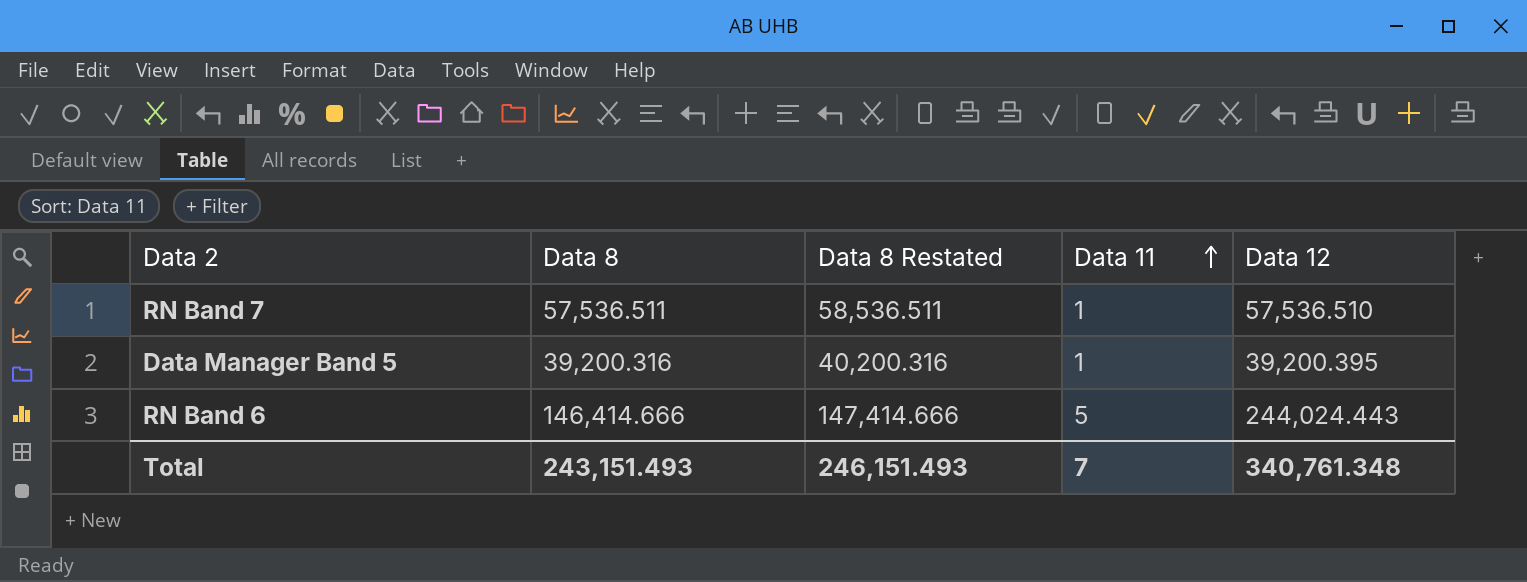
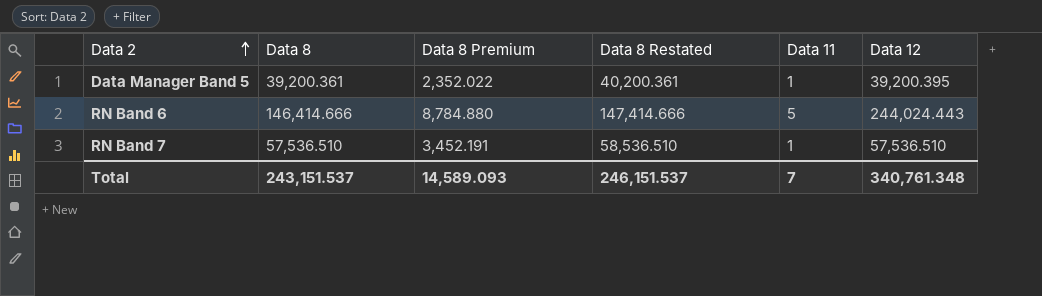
row order: Data 11 ascending -> Data 2 ascending
column Data 8 Premium | formula: none -> [Data 8] * 0.06
Data Manager Band 5 | Data 8: 39,200.316 -> 39,200.361
Data Manager Band 5 | Data 8 Restated: 40,200.316 -> 40,200.361
RN Band 7 | Data 8: 57,536.511 -> 57,536.510
RN Band 7 | Data 8 Restated: 58,536.511 -> 58,536.510
Total | Data 8: 243,151.493 -> 243,151.537
Total | Data 8 Restated: 246,151.493 -> 246,151.537

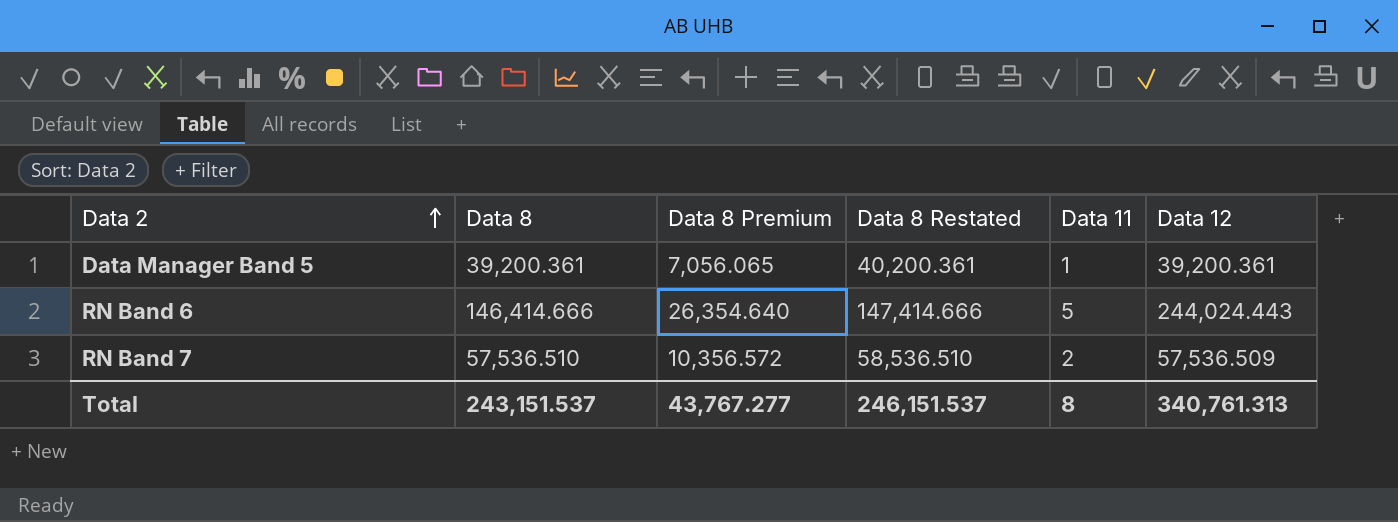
column Data 8 Premium | formula: [Data 8] * 0.06 -> [Data 8] * 0.18
Data Manager Band 5 | Data 12: 39,200.395 -> 39,200.361
RN Band 7 | Data 11: 1 -> 2
RN Band 7 | Data 12: 57,536.510 -> 57,536.509
Total | Data 8 Premium: 14,589.093 -> 43,767.277
Total | Data 11: 7 -> 8
Total | Data 12: 340,761.348 -> 340,761.313

